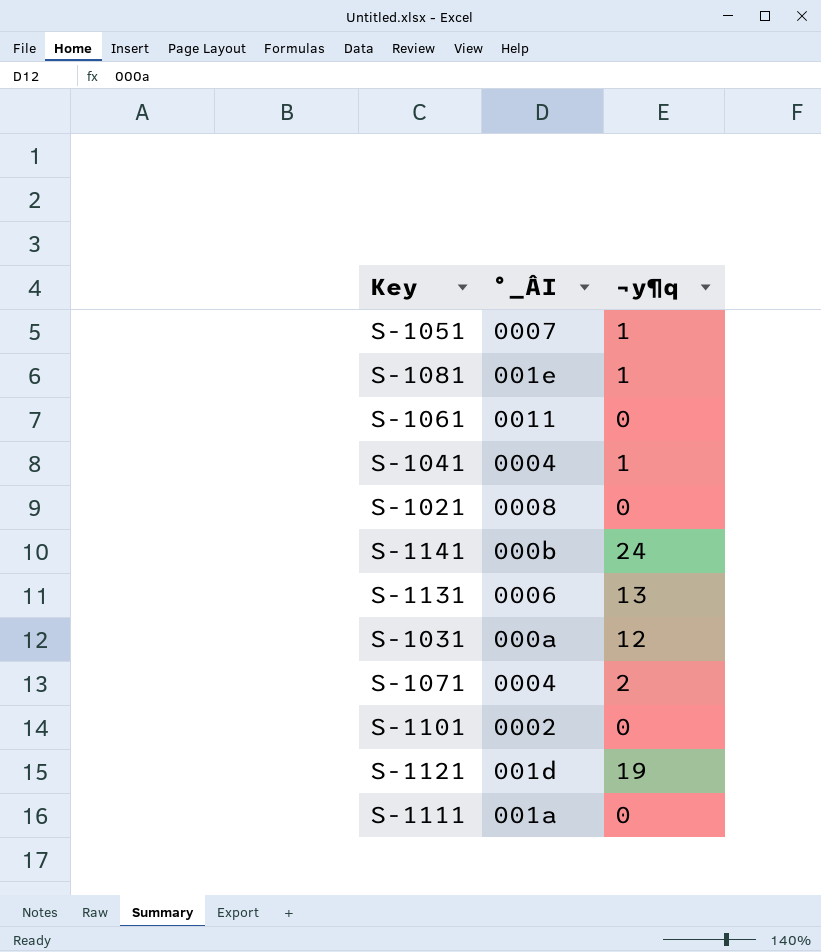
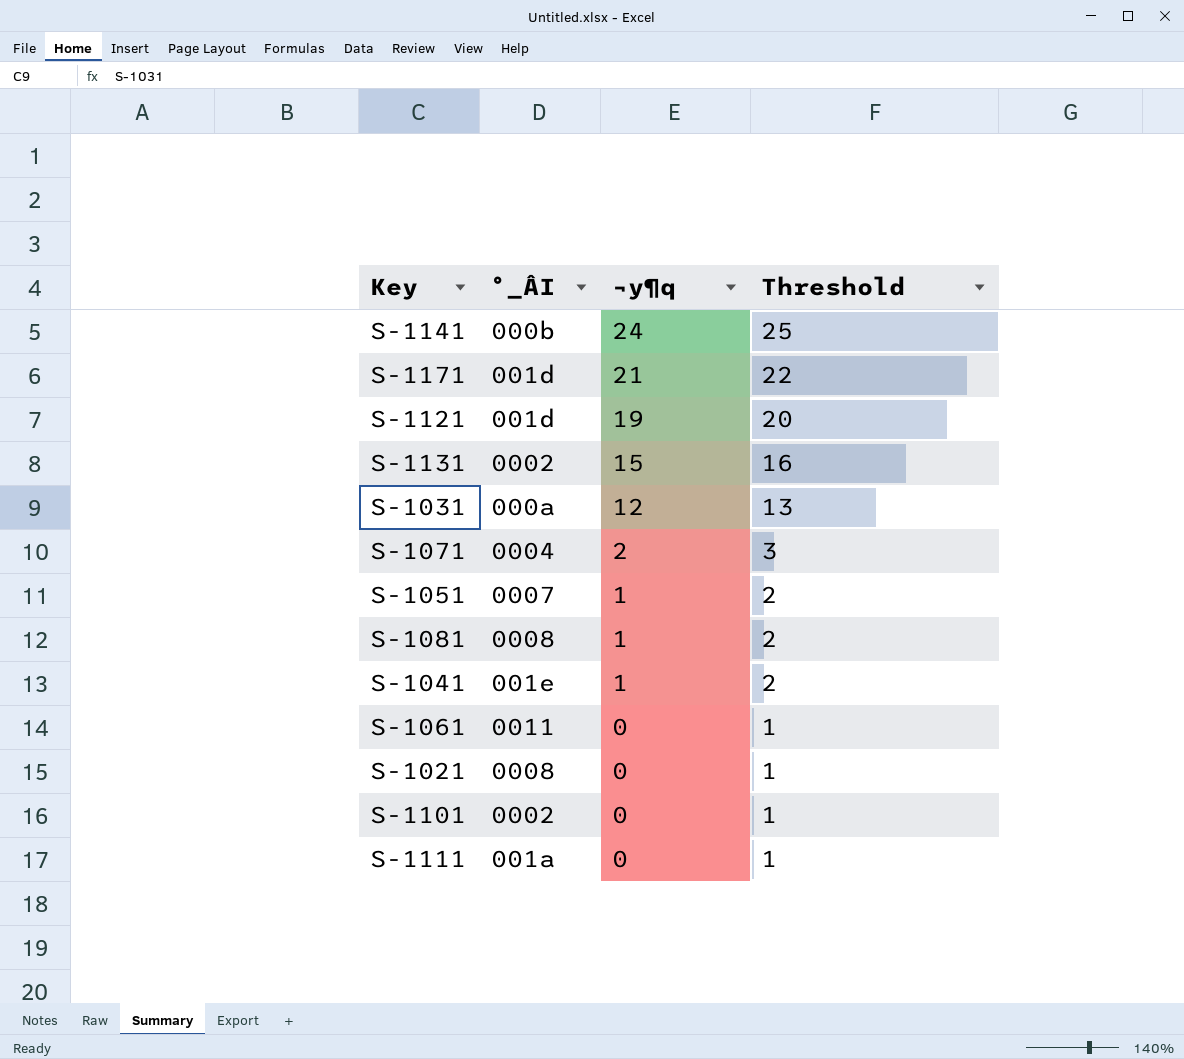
row order: none -> ¬y¶q descending
column Threshold | formula: none -> [¬y¶q] + 1
row S-1171: none -> 001d | 21 | 22
S-1131 | °_ÂI: 0006 -> 0002
S-1131 | ¬y¶q: 13 -> 15
S-1081 | °_ÂI: 001e -> 0008
S-1041 | °_ÂI: 0004 -> 001e

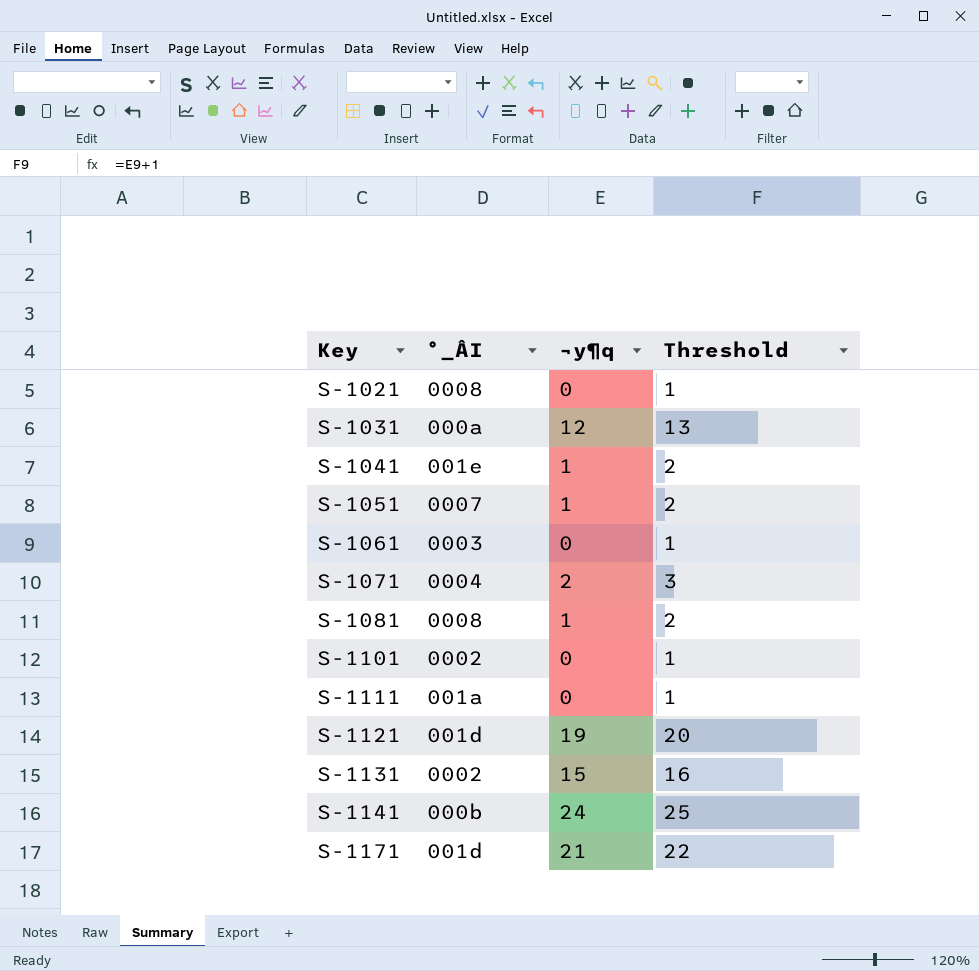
row order: ¬y¶q descending -> Key ascending
S-1061 | °_ÂI: 0011 -> 0003

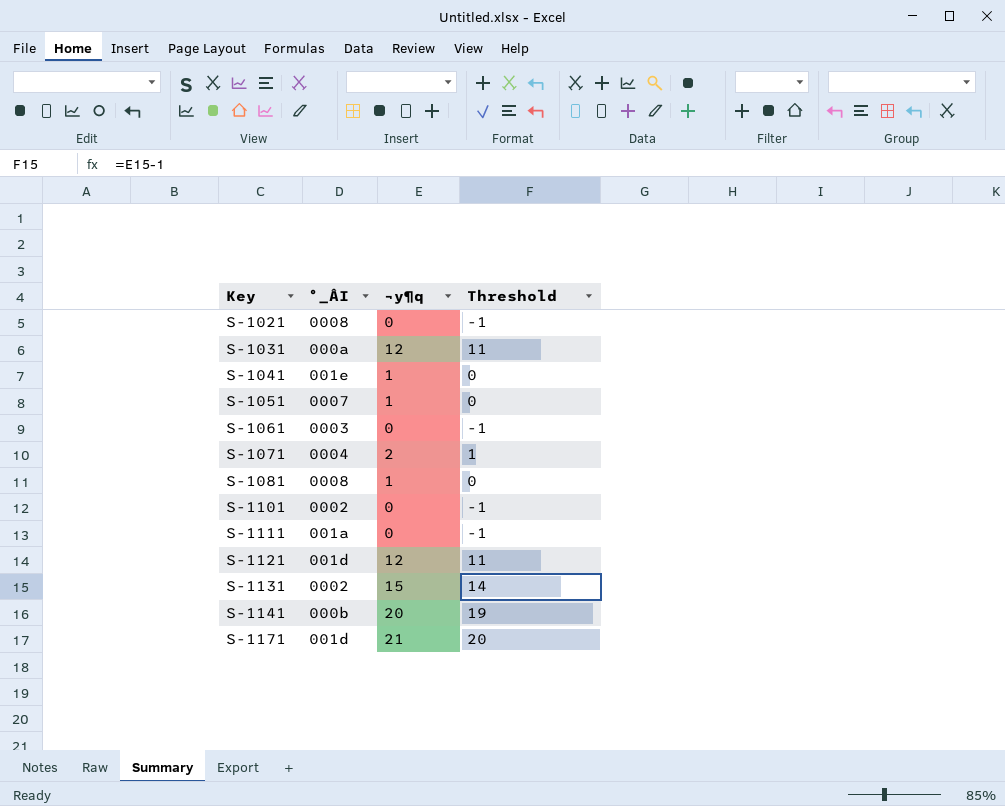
column Threshold | formula: [¬y¶q] + 1 -> [¬y¶q] - 1
S-1121 | ¬y¶q: 19 -> 12
S-1141 | ¬y¶q: 24 -> 20

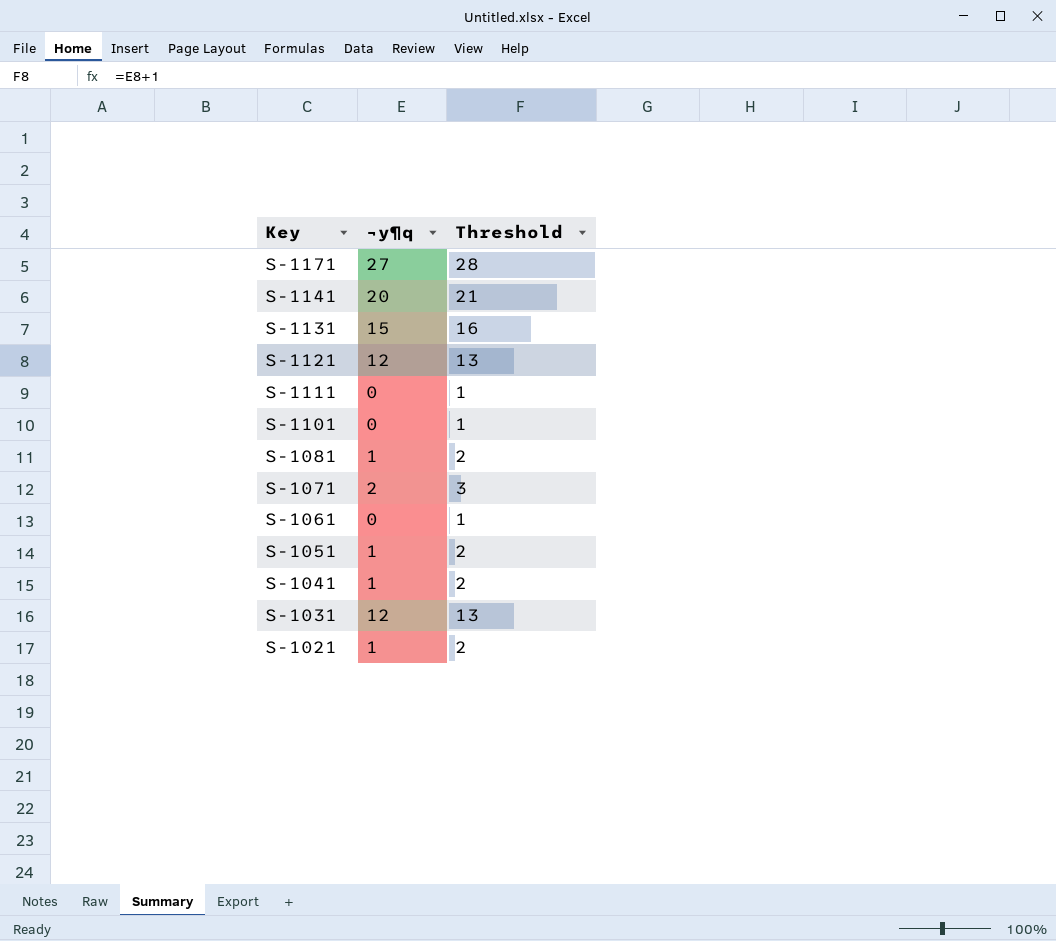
row order: Key ascending -> Key descending
column °_ÂI | position: 2 -> none
column Threshold | formula: [¬y¶q] - 1 -> [¬y¶q] + 1
S-1171 | ¬y¶q: 21 -> 27
S-1021 | ¬y¶q: 0 -> 1

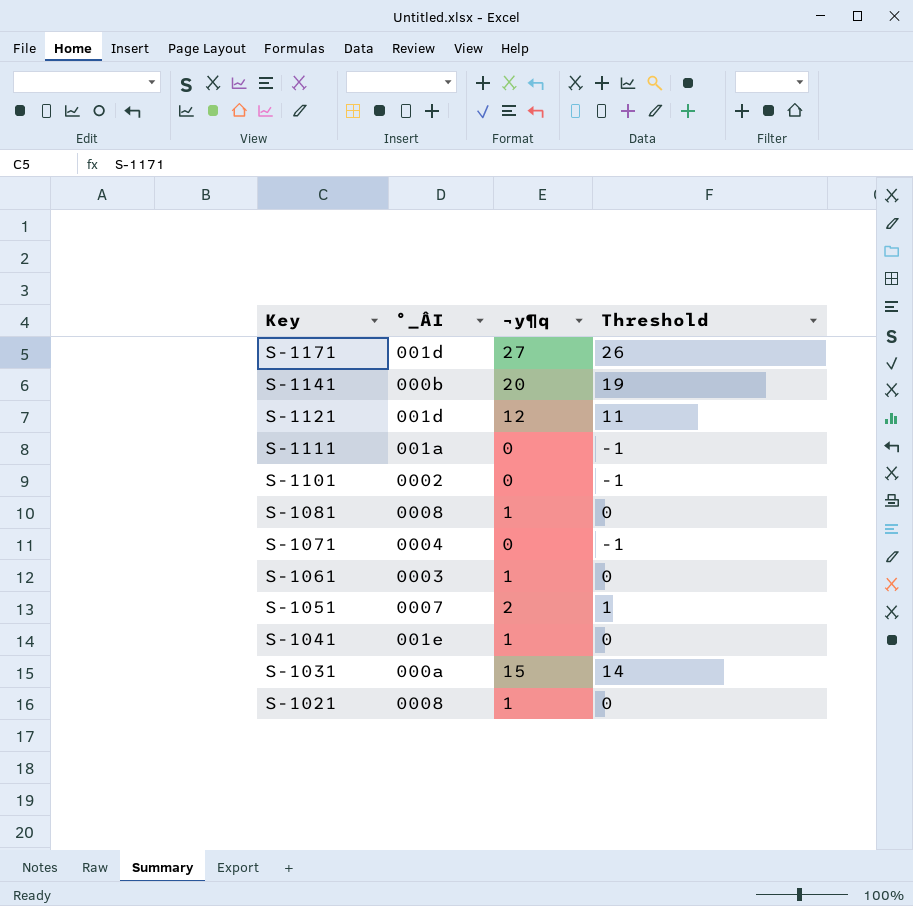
column °_ÂI | position: none -> 2
column Threshold | formula: [¬y¶q] + 1 -> [¬y¶q] - 1
row S-1131: 15 | 16 -> none
S-1071 | ¬y¶q: 2 -> 0
S-1061 | ¬y¶q: 0 -> 1
S-1051 | ¬y¶q: 1 -> 2
S-1031 | ¬y¶q: 12 -> 15

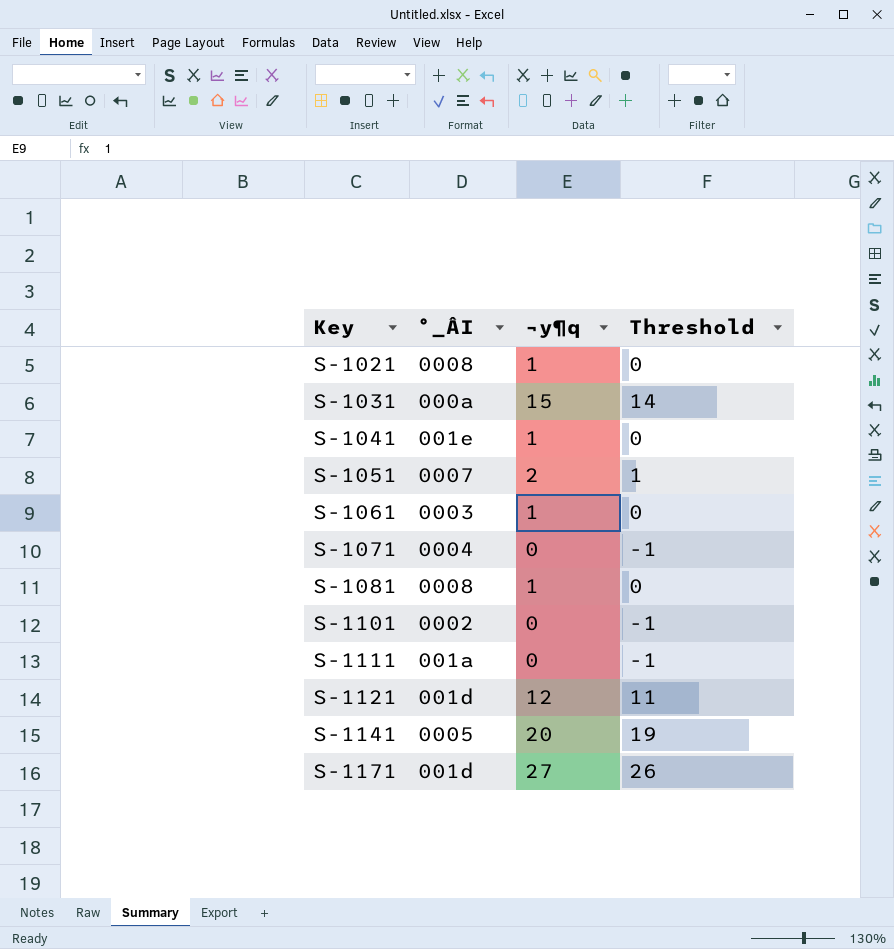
row order: Key descending -> Key ascending
S-1141 | °_ÂI: 000b -> 0005

